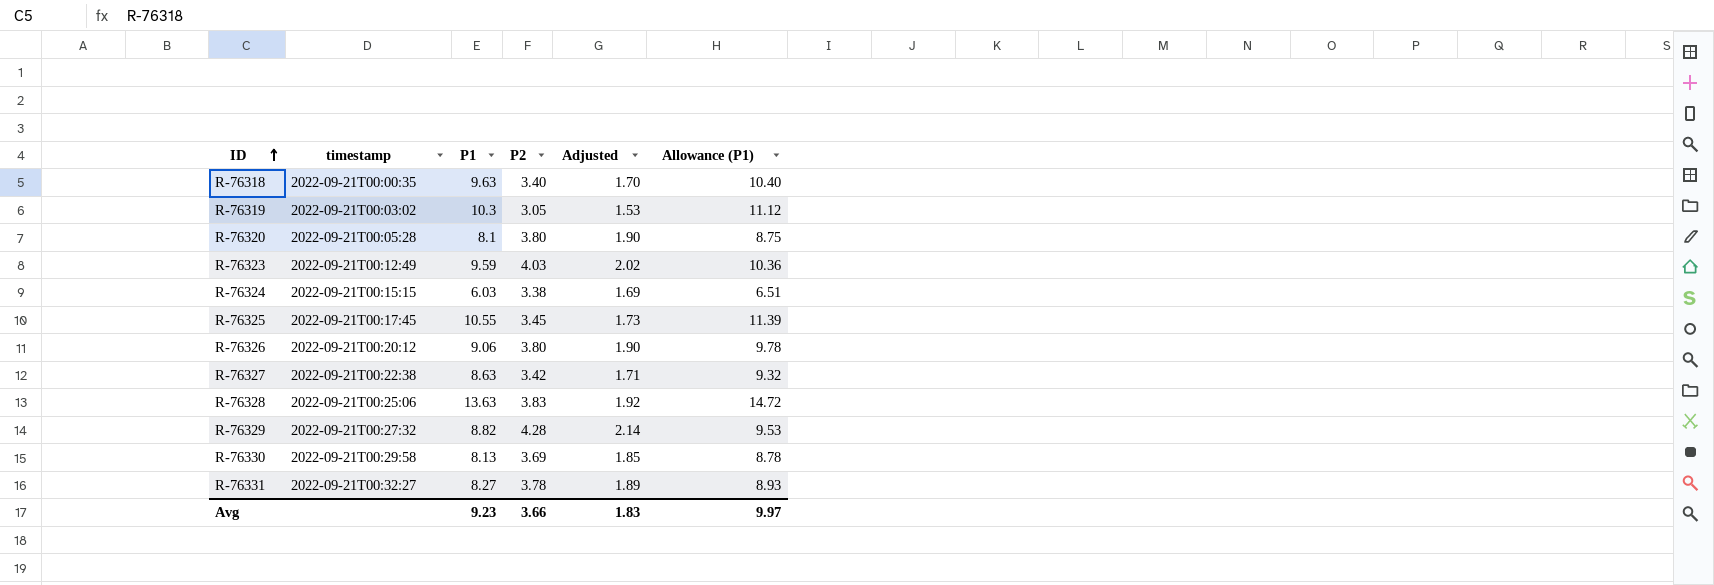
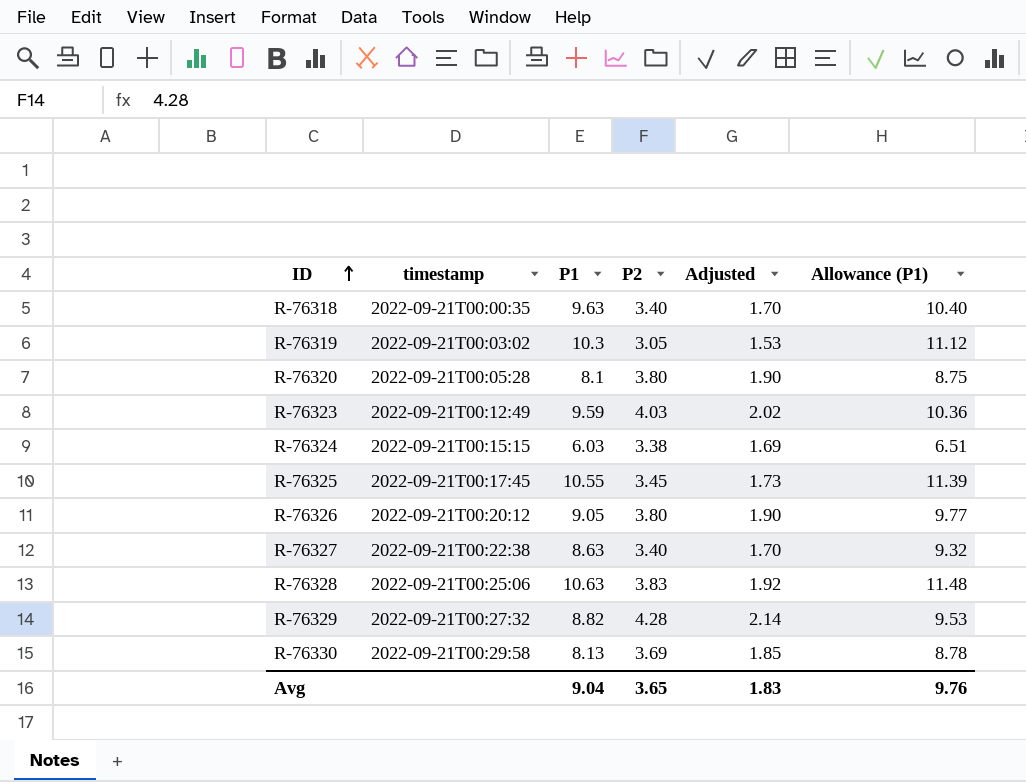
row R-76331: 2022-09-21T00:32:27 | 8.27 | 3.78 | 1.89 | 8.93 -> none
R-76326 | P1: 9.06 -> 9.05
R-76326 | Allowance (P1): 9.78 -> 9.77
R-76327 | P2: 3.42 -> 3.40
R-76327 | Adjusted: 1.71 -> 1.70
R-76328 | P1: 13.63 -> 10.63
R-76328 | Allowance (P1): 14.72 -> 11.48
Avg | P1: 9.23 -> 9.04
Avg | P2: 3.66 -> 3.65
Avg | Allowance (P1): 9.97 -> 9.76

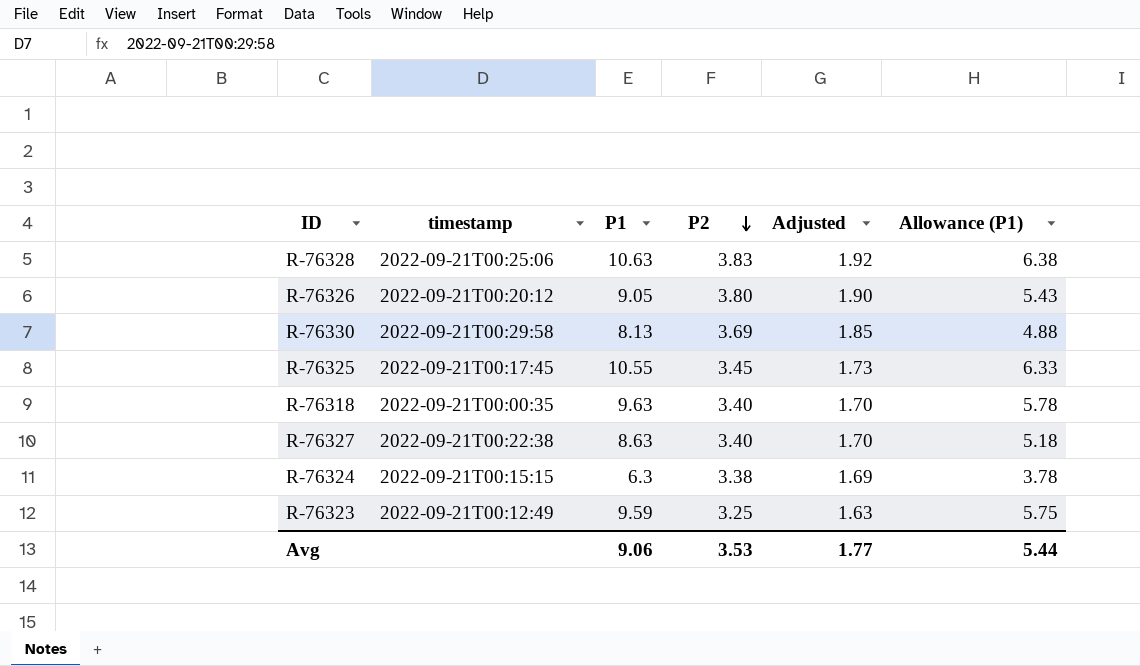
row order: ID ascending -> P2 descending
column Allowance (P1) | formula: [P1] * 1.08 -> [P1] * 0.6
row R-76319: 2022-09-21T00:03:02 | 10.3 | 3.05 | 1.53 | 11.12 -> none
row R-76320: 2022-09-21T00:05:28 | 8.1 | 3.80 | 1.90 | 8.75 -> none
row R-76329: 2022-09-21T00:27:32 | 8.82 | 4.28 | 2.14 | 9.53 -> none
R-76324 | P1: 6.03 -> 6.3
R-76323 | P2: 4.03 -> 3.25
R-76323 | Adjusted: 2.02 -> 1.63
Avg | P1: 9.04 -> 9.06
Avg | P2: 3.65 -> 3.53
Avg | Adjusted: 1.83 -> 1.77
Avg | Allowance (P1): 9.76 -> 5.44

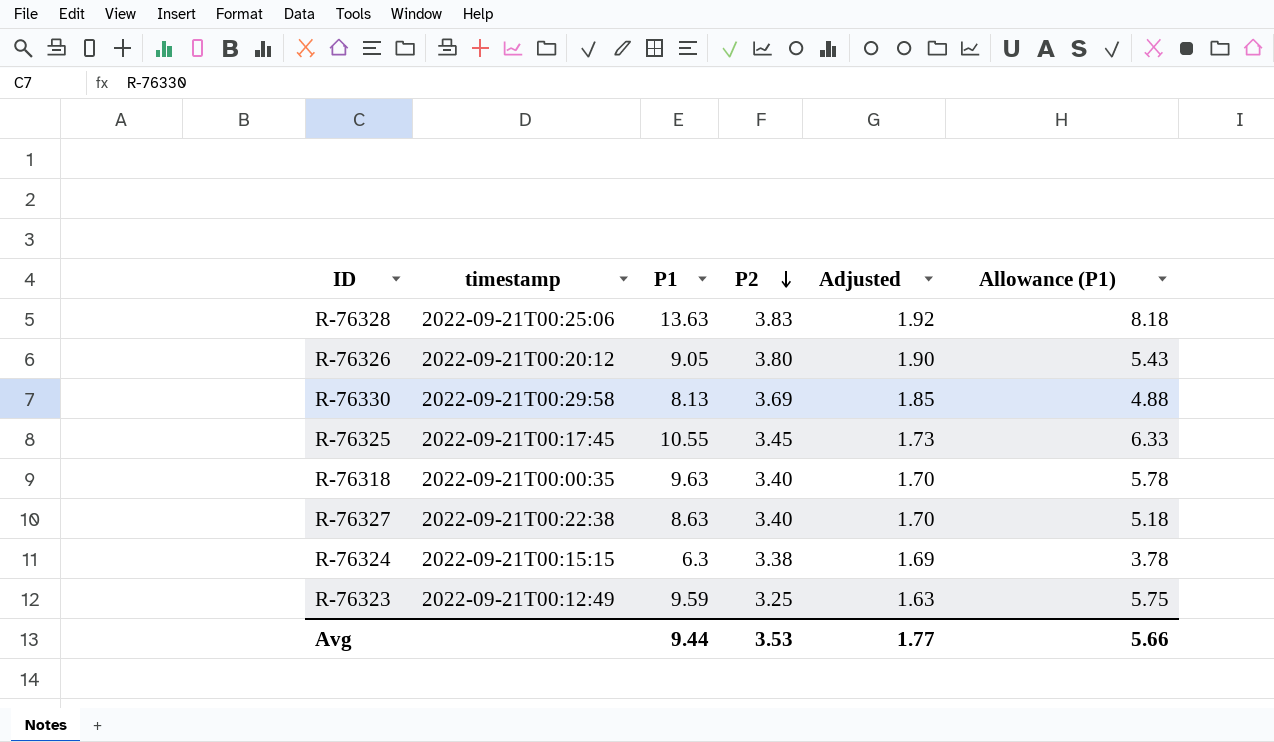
R-76328 | P1: 10.63 -> 13.63
R-76328 | Allowance (P1): 6.38 -> 8.18
Avg | P1: 9.06 -> 9.44
Avg | Allowance (P1): 5.44 -> 5.66

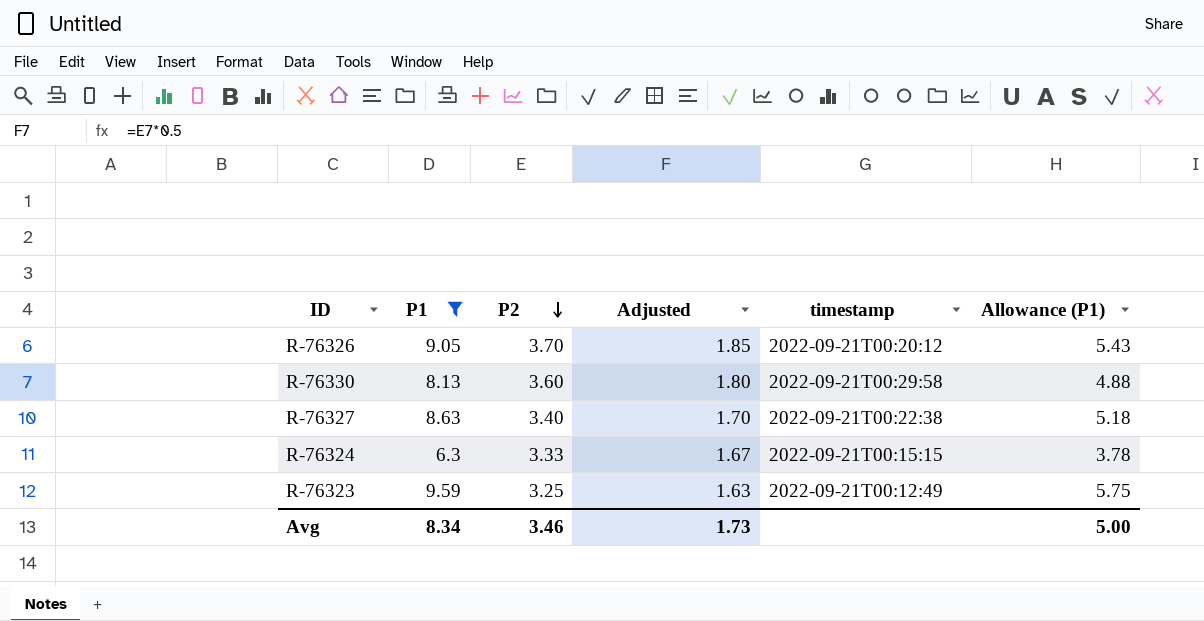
filter: none -> P1 <= 9.59
column timestamp | position: 2 -> 5
R-76326 | P2: 3.80 -> 3.70
R-76326 | Adjusted: 1.90 -> 1.85
R-76330 | P2: 3.69 -> 3.60
R-76330 | Adjusted: 1.85 -> 1.80
R-76324 | P2: 3.38 -> 3.33
R-76324 | Adjusted: 1.69 -> 1.67
Avg | P1: 9.44 -> 8.34
Avg | P2: 3.53 -> 3.46
Avg | Adjusted: 1.77 -> 1.73
Avg | Allowance (P1): 5.66 -> 5.00

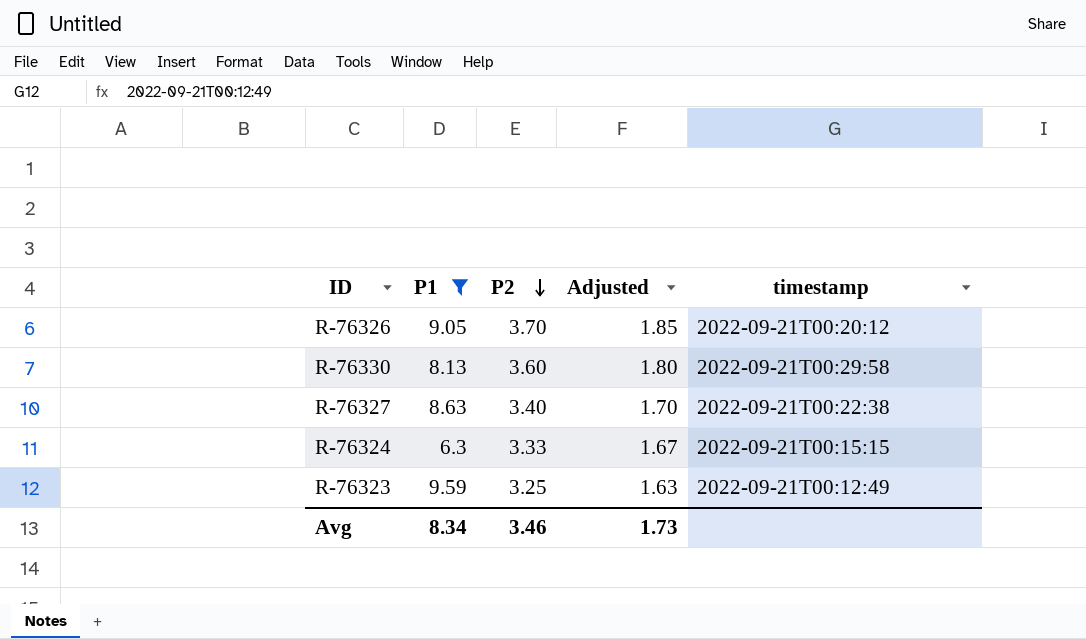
column Allowance (P1) | formula: [P1] * 0.6 -> none

